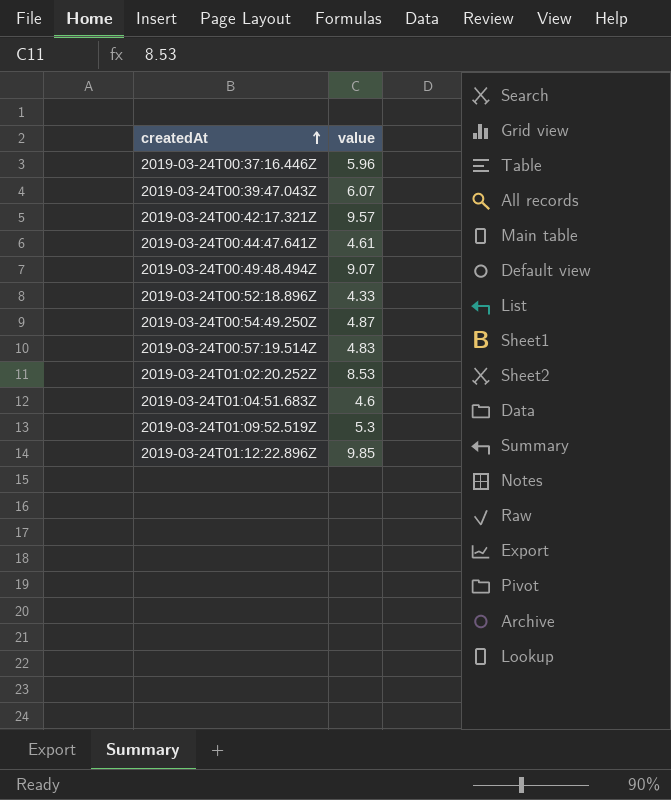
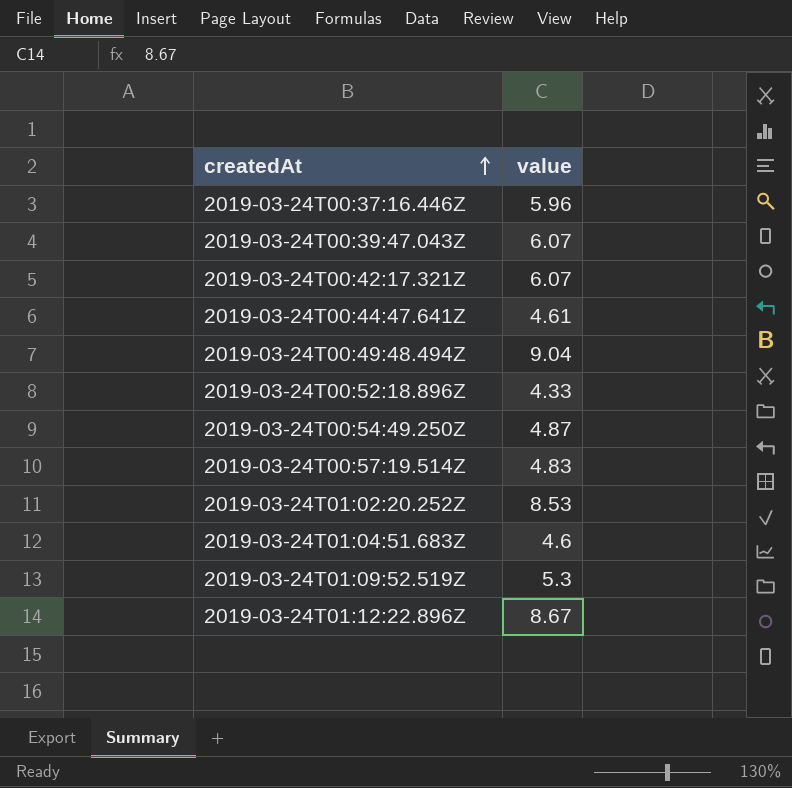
2019-03-24T00:42:17.321Z | value: 9.57 -> 6.07
2019-03-24T00:49:48.494Z | value: 9.07 -> 9.04
2019-03-24T01:12:22.896Z | value: 9.85 -> 8.67

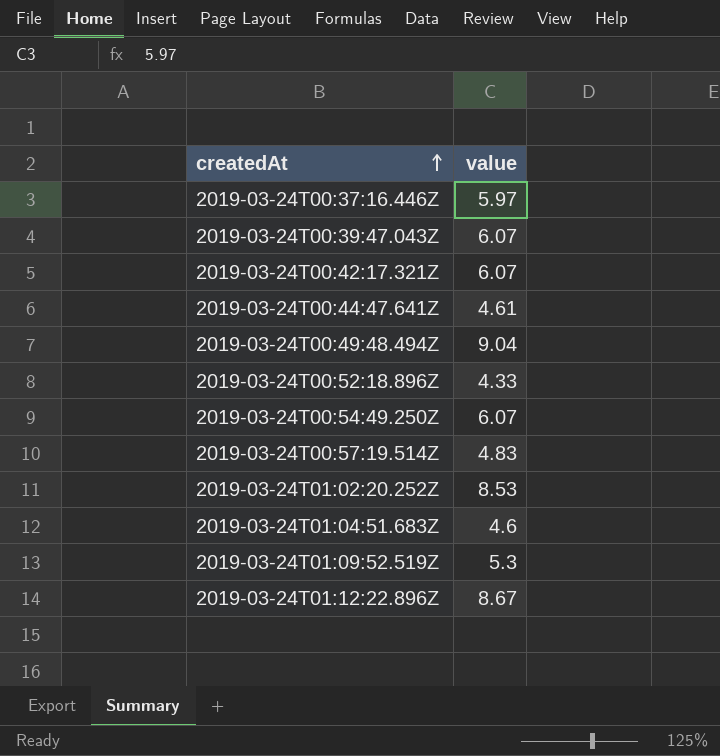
2019-03-24T00:37:16.446Z | value: 5.96 -> 5.97
2019-03-24T00:54:49.250Z | value: 4.87 -> 6.07

